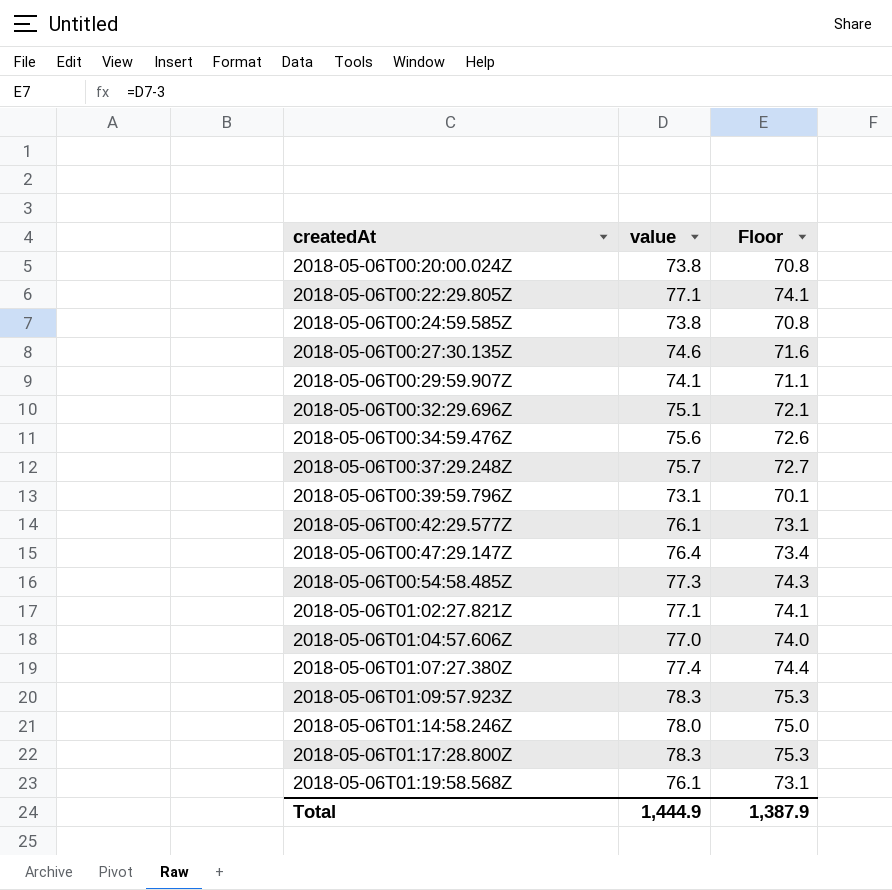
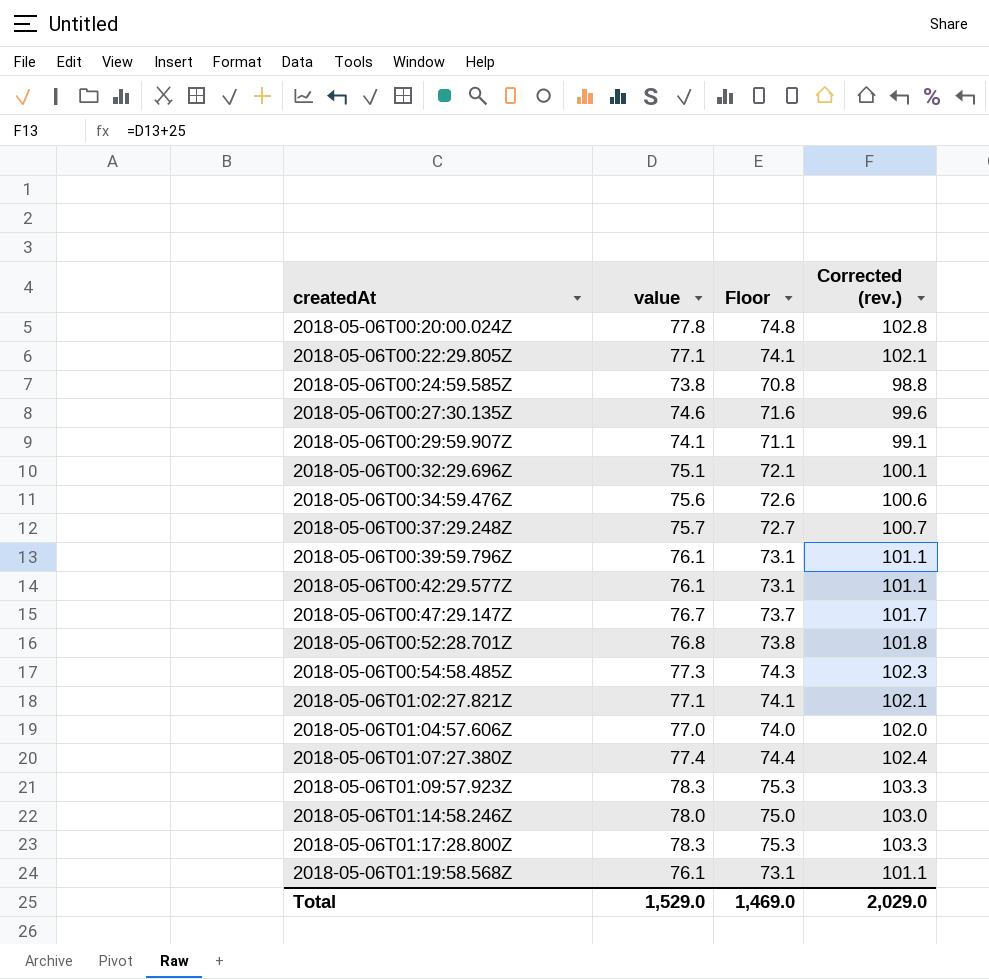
column Corrected (rev.) | formula: none -> [value] + 25
2018-05-06T00:20:00.024Z | value: 73.8 -> 77.8
2018-05-06T00:20:00.024Z | Floor: 70.8 -> 74.8
2018-05-06T00:39:59.796Z | value: 73.1 -> 76.1
2018-05-06T00:39:59.796Z | Floor: 70.1 -> 73.1
2018-05-06T00:47:29.147Z | value: 76.4 -> 76.7
2018-05-06T00:47:29.147Z | Floor: 73.4 -> 73.7
row 2018-05-06T00:52:28.701Z: none -> 76.8 | 73.8 | 101.8
Total | value: 1,444.9 -> 1,529.0
Total | Floor: 1,387.9 -> 1,469.0

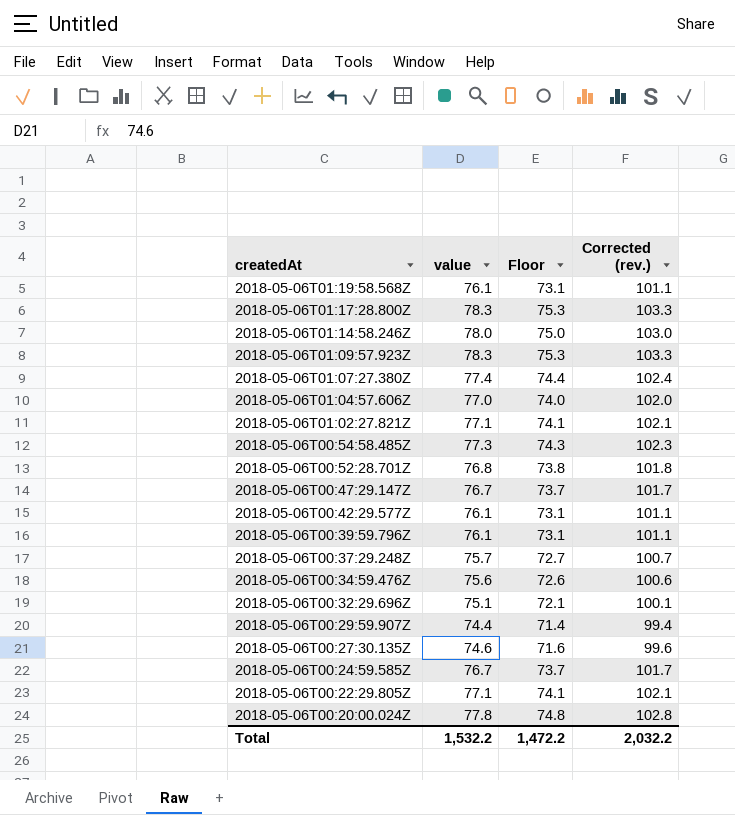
row order: createdAt ascending -> createdAt descending
2018-05-06T00:29:59.907Z | value: 74.1 -> 74.4
2018-05-06T00:29:59.907Z | Floor: 71.1 -> 71.4
2018-05-06T00:29:59.907Z | Corrected (rev.): 99.1 -> 99.4
2018-05-06T00:24:59.585Z | value: 73.8 -> 76.7
2018-05-06T00:24:59.585Z | Floor: 70.8 -> 73.7
2018-05-06T00:24:59.585Z | Corrected (rev.): 98.8 -> 101.7
Total | value: 1,529.0 -> 1,532.2
Total | Floor: 1,469.0 -> 1,472.2
Total | Corrected (rev.): 2,029.0 -> 2,032.2

